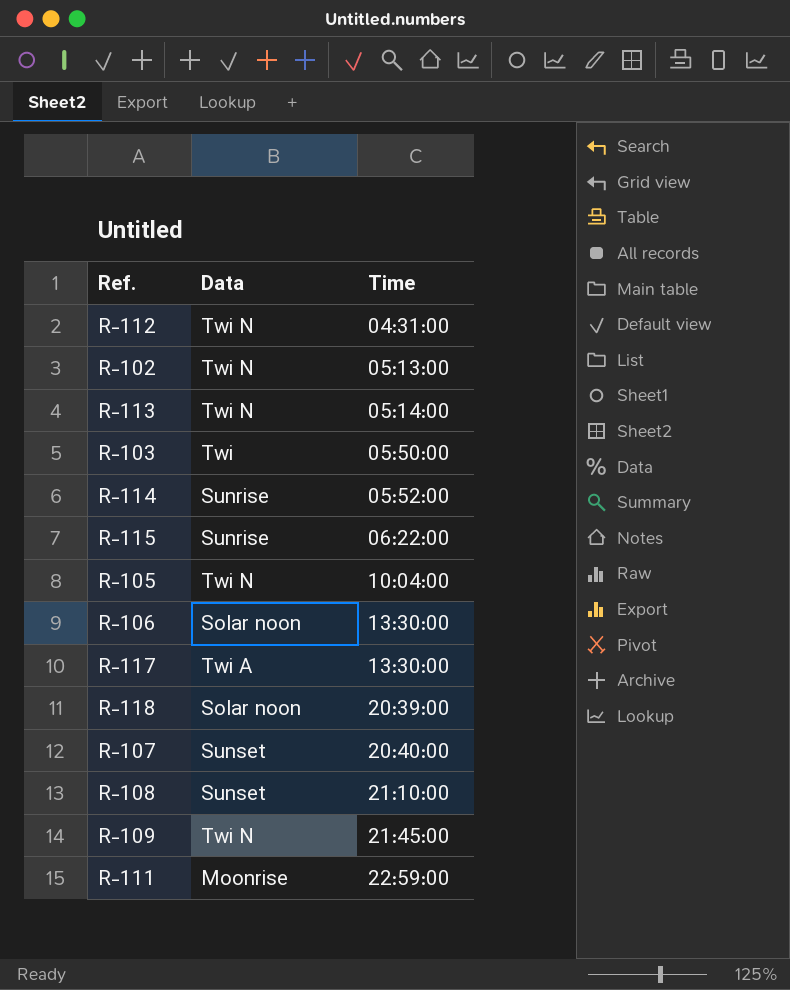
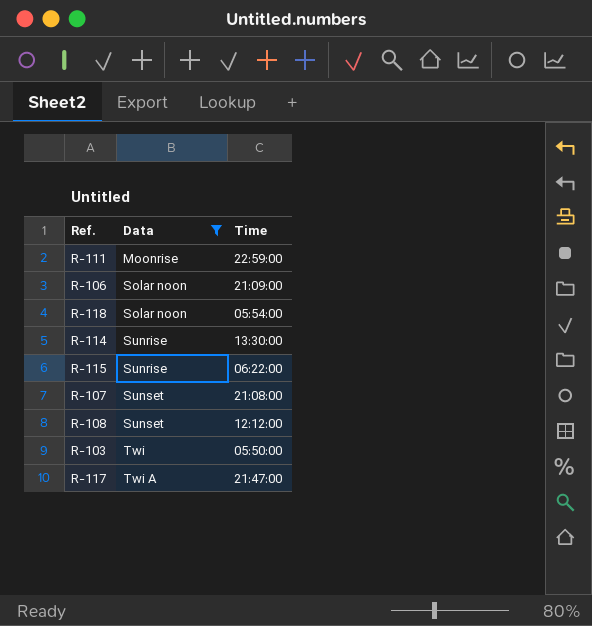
filter: none -> Data != Twi N
row order: Time ascending -> Data ascending
R-106 | Time: 13:30:00 -> 21:09:00
R-118 | Time: 20:39:00 -> 05:54:00
R-114 | Time: 05:52:00 -> 13:30:00
R-107 | Time: 20:40:00 -> 21:08:00
R-108 | Time: 21:10:00 -> 12:12:00
R-117 | Time: 13:30:00 -> 21:47:00

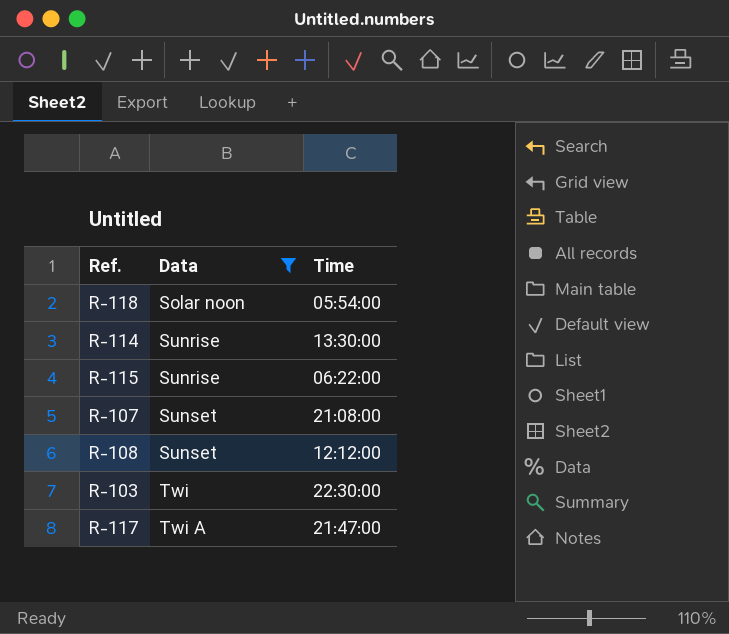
row R-111: Moonrise | 22:59:00 -> none
row R-106: Solar noon | 21:09:00 -> none
R-103 | Time: 05:50:00 -> 22:30:00

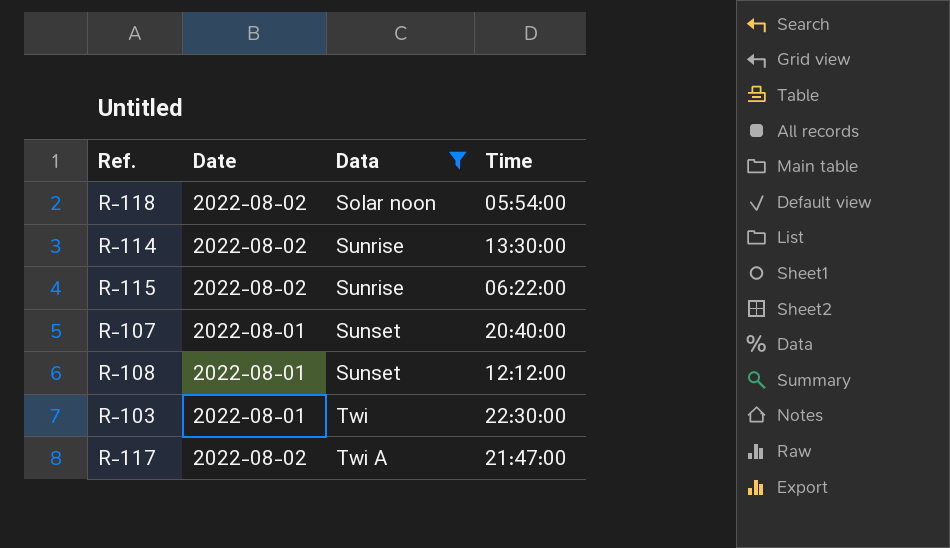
column Date | position: none -> 2
R-107 | Time: 21:08:00 -> 20:40:00

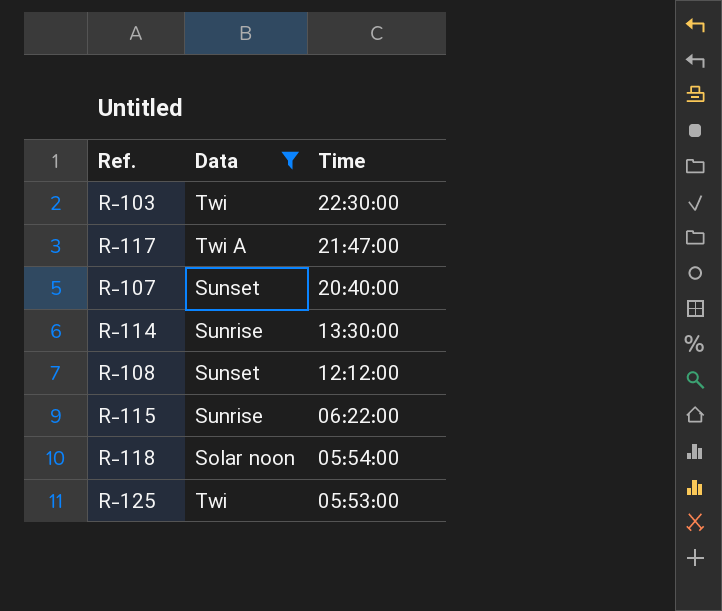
row order: Data ascending -> Time descending
column Date | position: 2 -> none
row R-125: none -> Twi | 05:53:00

